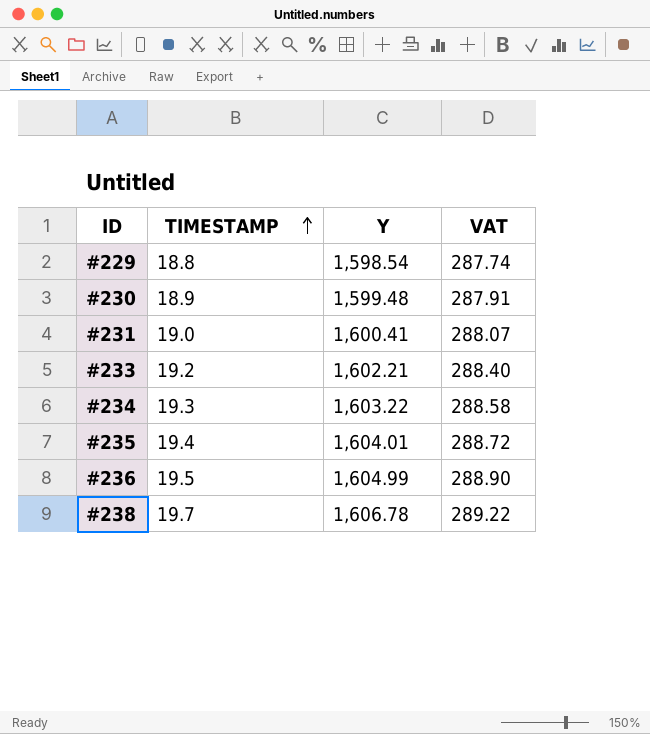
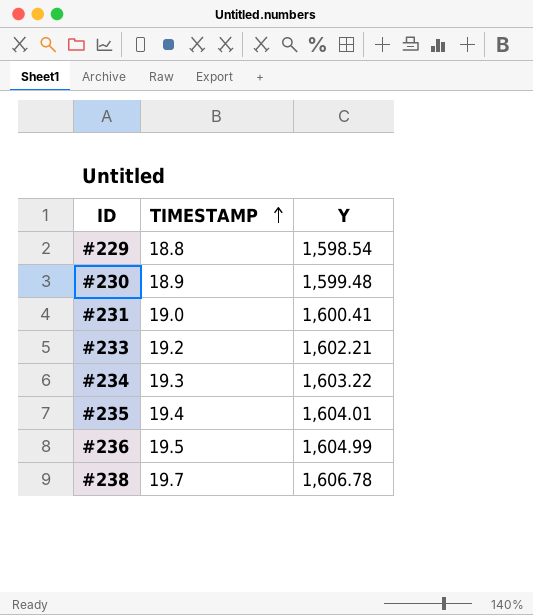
column VAT | formula: [Y] * 0.18 -> none

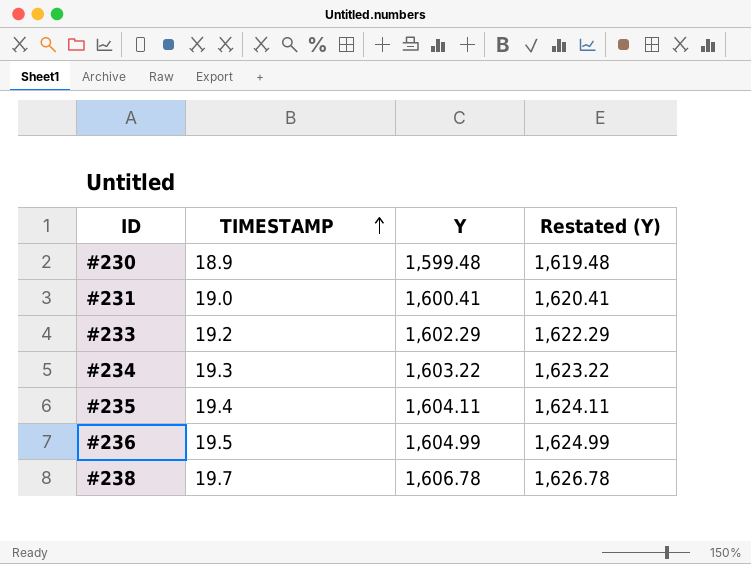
column Restated (Y) | formula: none -> [Y] + 20
row #229: 18.8 | 1,598.54 -> none
#233 | Y: 1,602.21 -> 1,602.29
#235 | Y: 1,604.01 -> 1,604.11

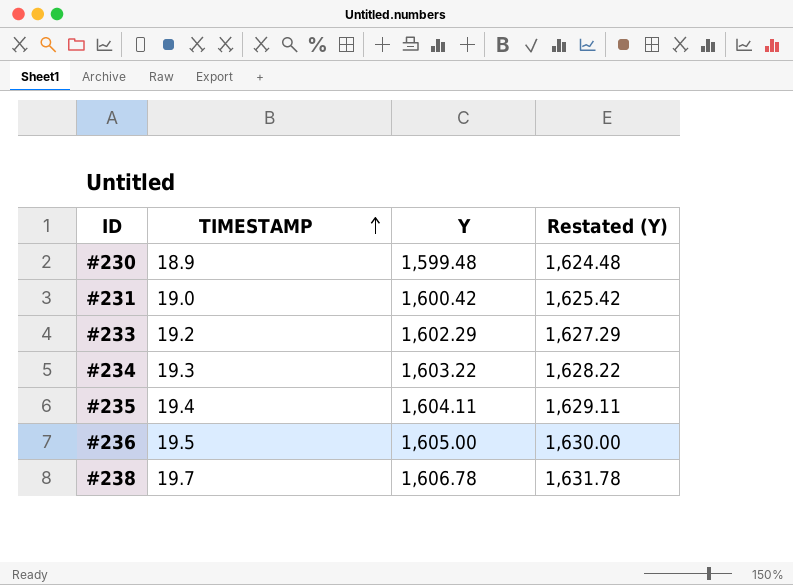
column Restated (Y) | formula: [Y] + 20 -> [Y] + 25
#231 | Y: 1,600.41 -> 1,600.42
#236 | Y: 1,604.99 -> 1,605.00

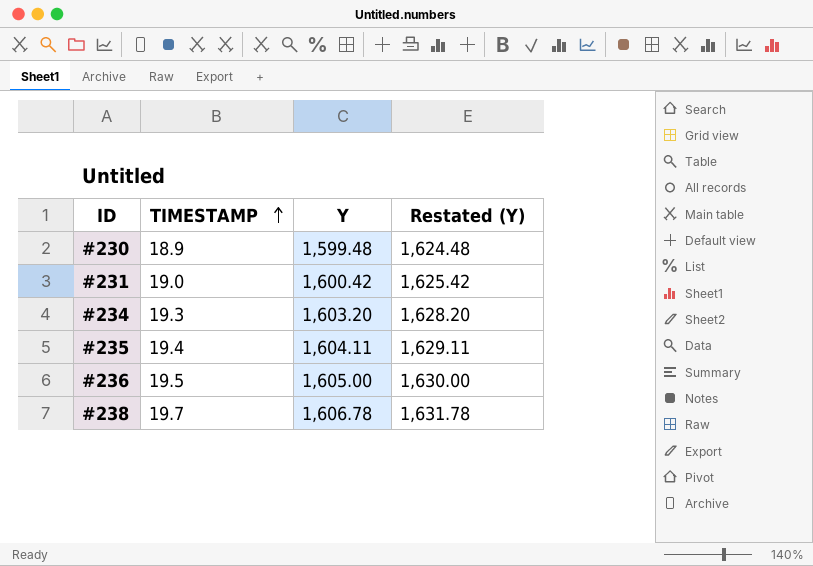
row #233: 19.2 | 1,602.29 | 1,627.29 -> none
#234 | Y: 1,603.22 -> 1,603.20
#234 | Restated (Y): 1,628.22 -> 1,628.20

